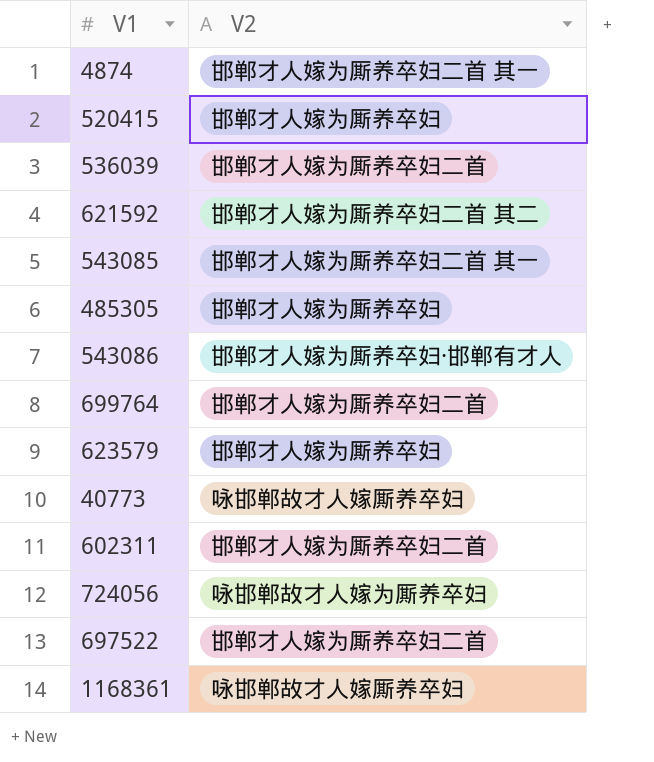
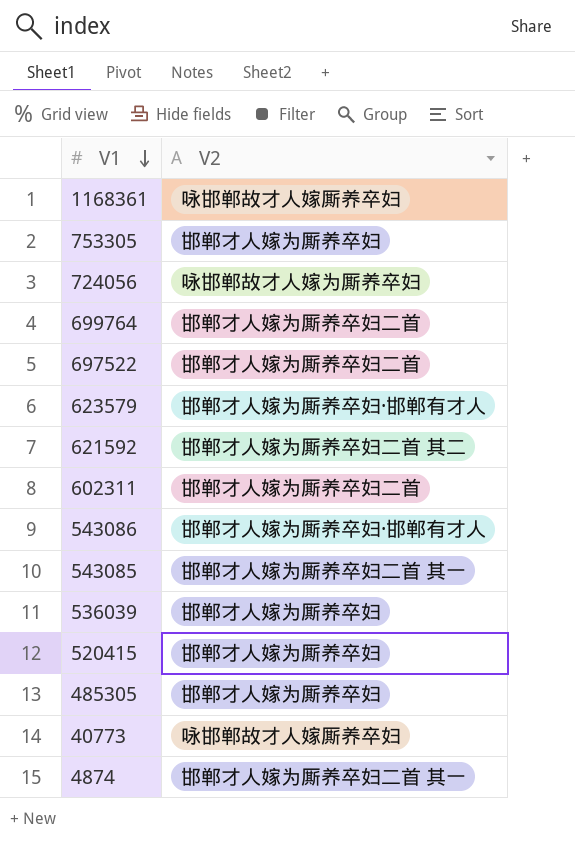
row order: none -> V1 descending
row 753305: none -> 邯郸才人嫁为厮养卒妇
623579 | V2: 邯郸才人嫁为厮养卒妇 -> 邯郸才人嫁为厮养卒妇·邯郸有才人
536039 | V2: 邯郸才人嫁为厮养卒妇二首 -> 邯郸才人嫁为厮养卒妇

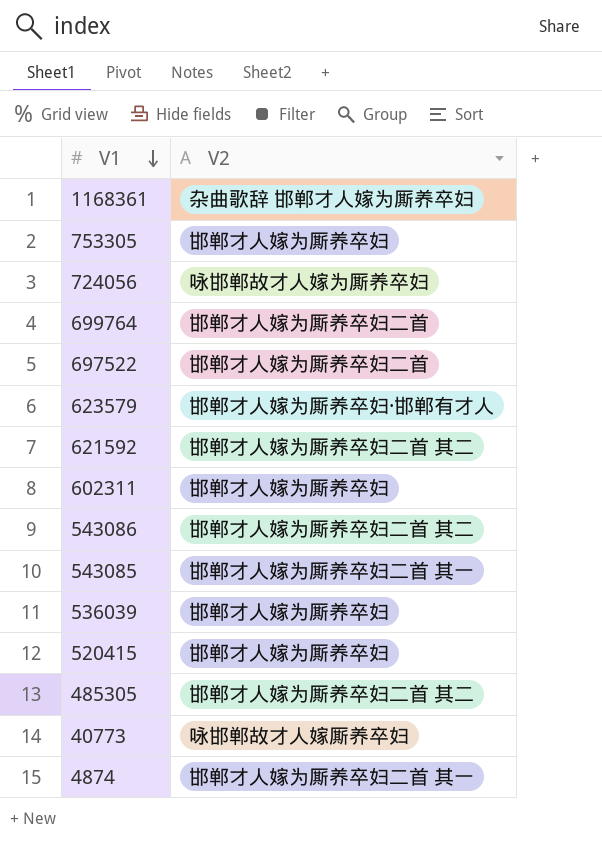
1168361 | V2: 咏邯郸故才人嫁厮养卒妇 -> 杂曲歌辞 邯郸才人嫁为厮养卒妇
602311 | V2: 邯郸才人嫁为厮养卒妇二首 -> 邯郸才人嫁为厮养卒妇
543086 | V2: 邯郸才人嫁为厮养卒妇·邯郸有才人 -> 邯郸才人嫁为厮养卒妇二首 其二
485305 | V2: 邯郸才人嫁为厮养卒妇 -> 邯郸才人嫁为厮养卒妇二首 其二

